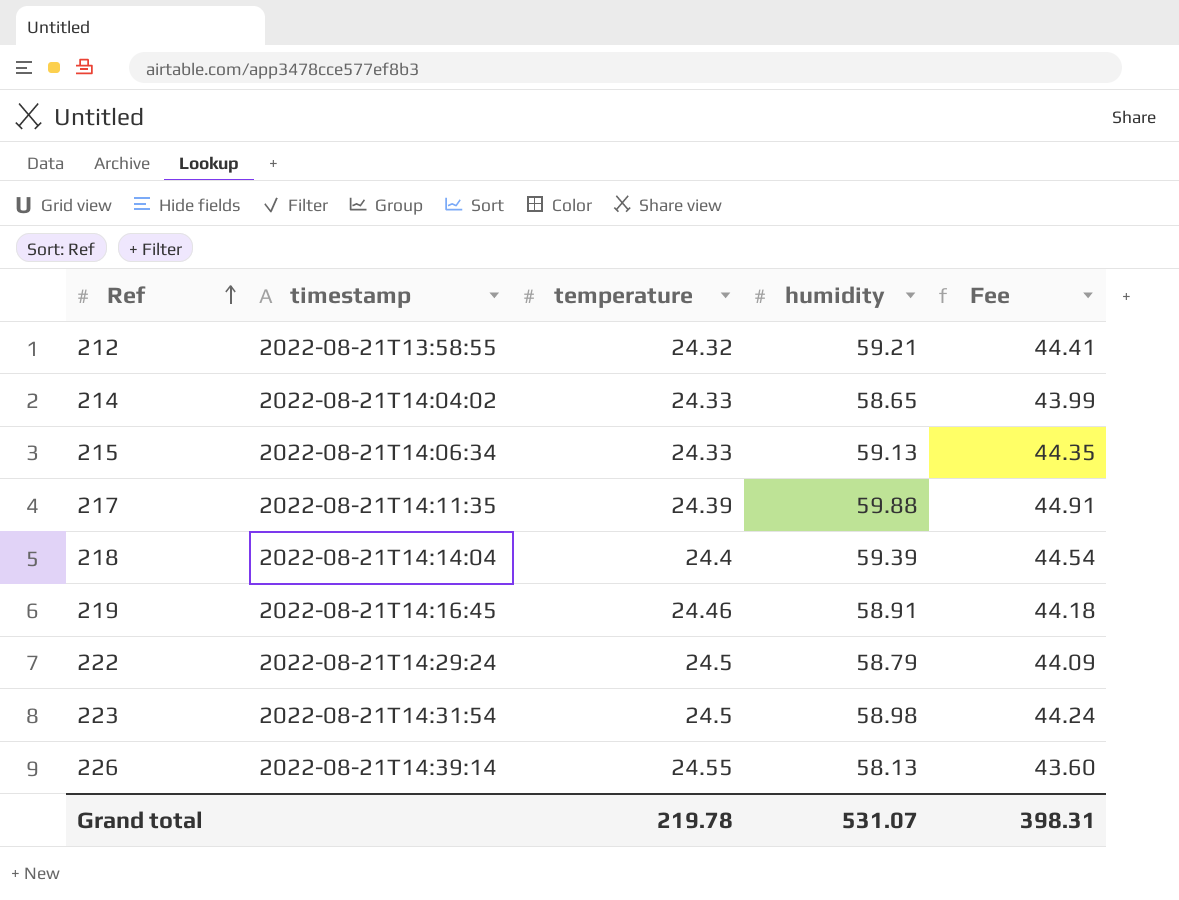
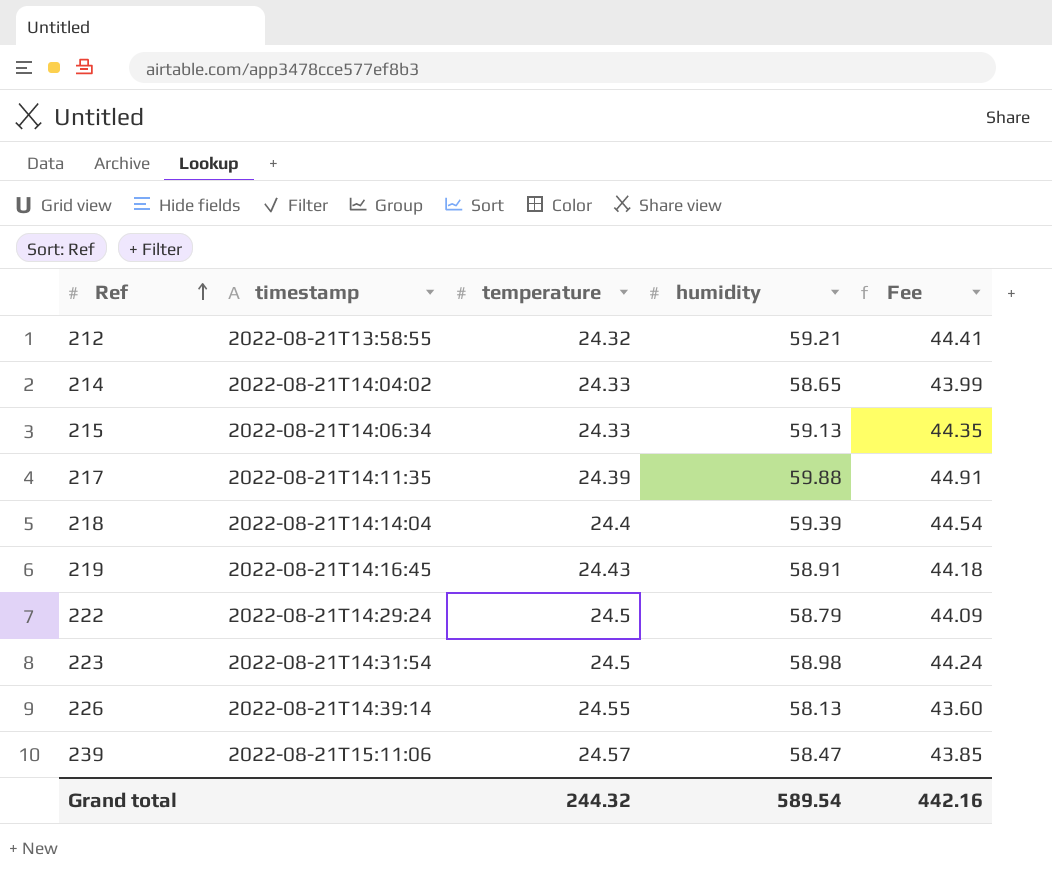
219 | temperature: 24.46 -> 24.43
row 239: none -> 2022-08-21T15:11:06 | 24.57 | 58.47 | 43.85
Grand total | temperature: 219.78 -> 244.32
Grand total | humidity: 531.07 -> 589.54
Grand total | Fee: 398.31 -> 442.16

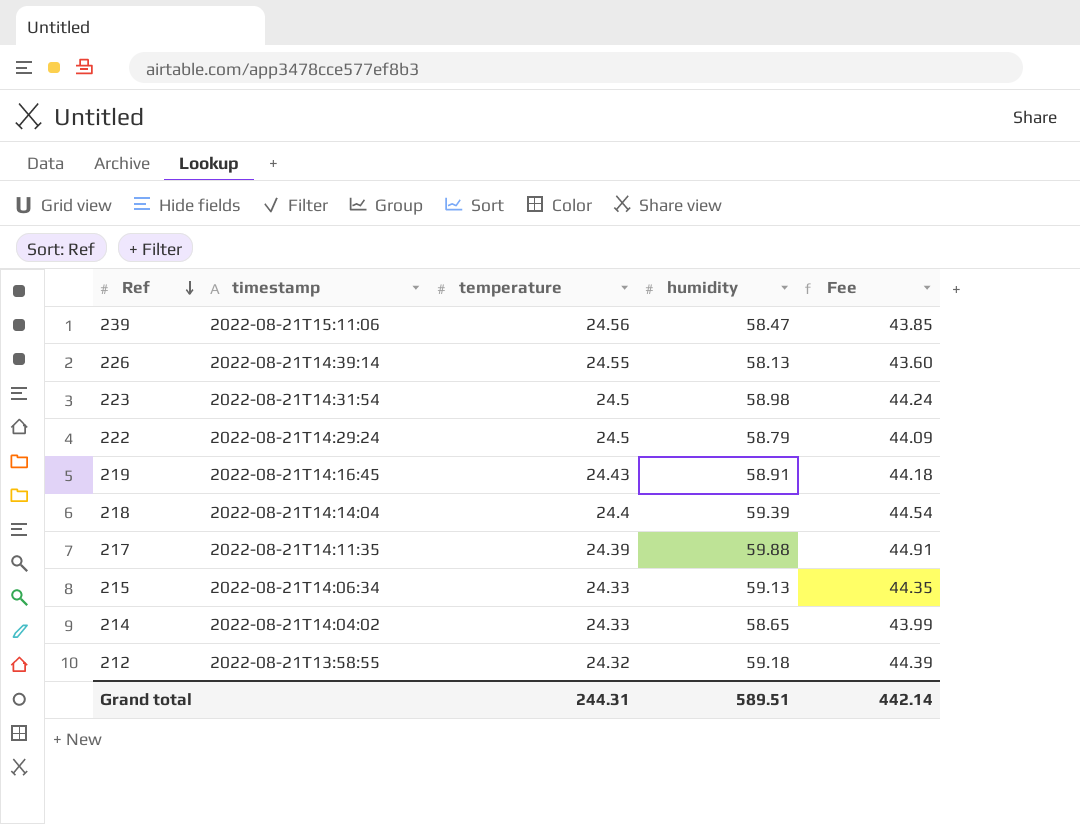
row order: Ref ascending -> Ref descending
239 | temperature: 24.57 -> 24.56
212 | humidity: 59.21 -> 59.18
212 | Fee: 44.41 -> 44.39
Grand total | temperature: 244.32 -> 244.31
Grand total | humidity: 589.54 -> 589.51
Grand total | Fee: 442.16 -> 442.14

